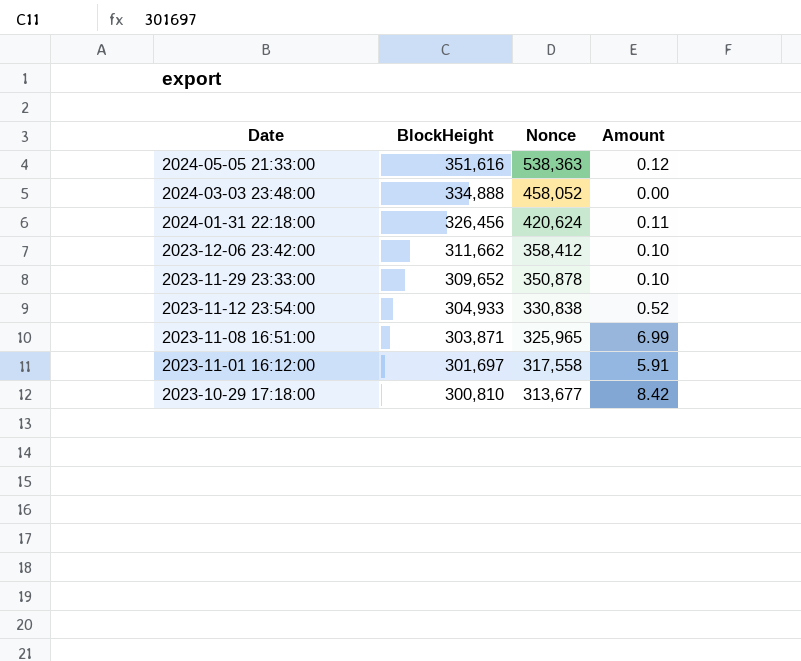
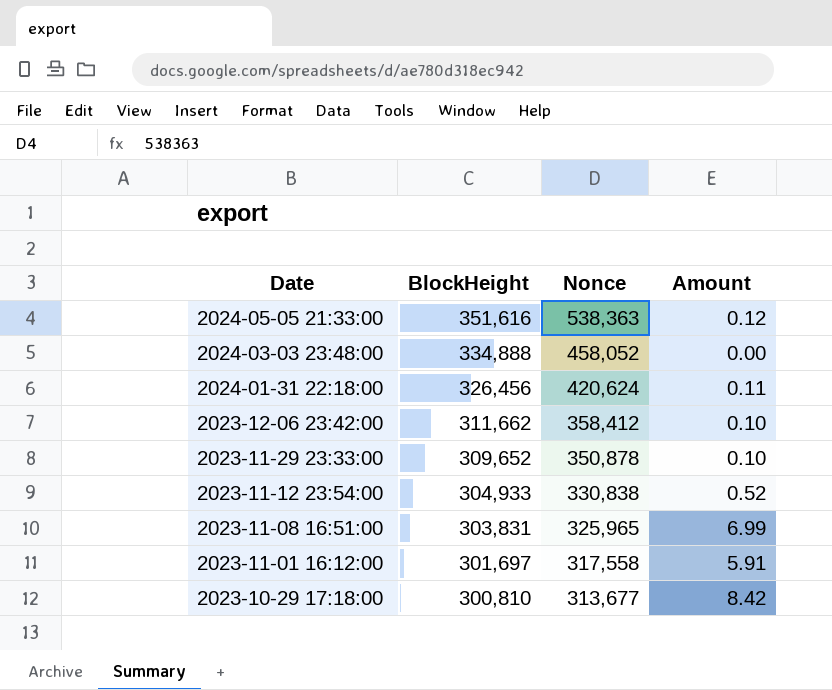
2023-11-08 16:51:00 | BlockHeight: 303,871 -> 303,831

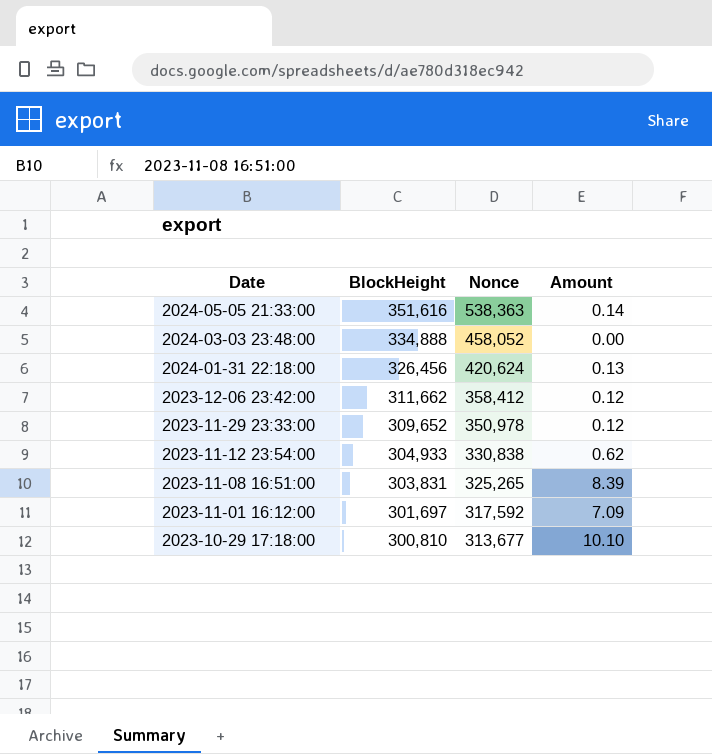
2024-05-05 21:33:00 | Amount: 0.12 -> 0.14
2024-01-31 22:18:00 | Amount: 0.11 -> 0.13
2023-12-06 23:42:00 | Amount: 0.10 -> 0.12
2023-11-29 23:33:00 | Nonce: 350,878 -> 350,978
2023-11-29 23:33:00 | Amount: 0.10 -> 0.12
2023-11-12 23:54:00 | Amount: 0.52 -> 0.62
2023-11-08 16:51:00 | Nonce: 325,965 -> 325,265
2023-11-08 16:51:00 | Amount: 6.99 -> 8.39
2023-11-01 16:12:00 | Nonce: 317,558 -> 317,592
2023-11-01 16:12:00 | Amount: 5.91 -> 7.09
2023-10-29 17:18:00 | Amount: 8.42 -> 10.10

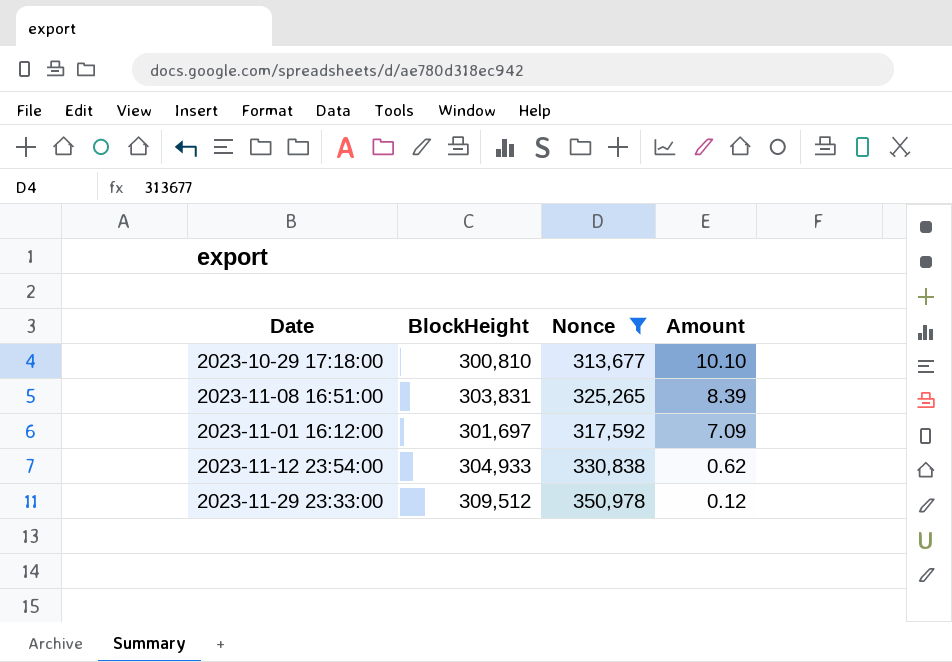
filter: none -> Nonce <= 350,978
row order: Date descending -> Amount descending
2023-11-29 23:33:00 | BlockHeight: 309,652 -> 309,512

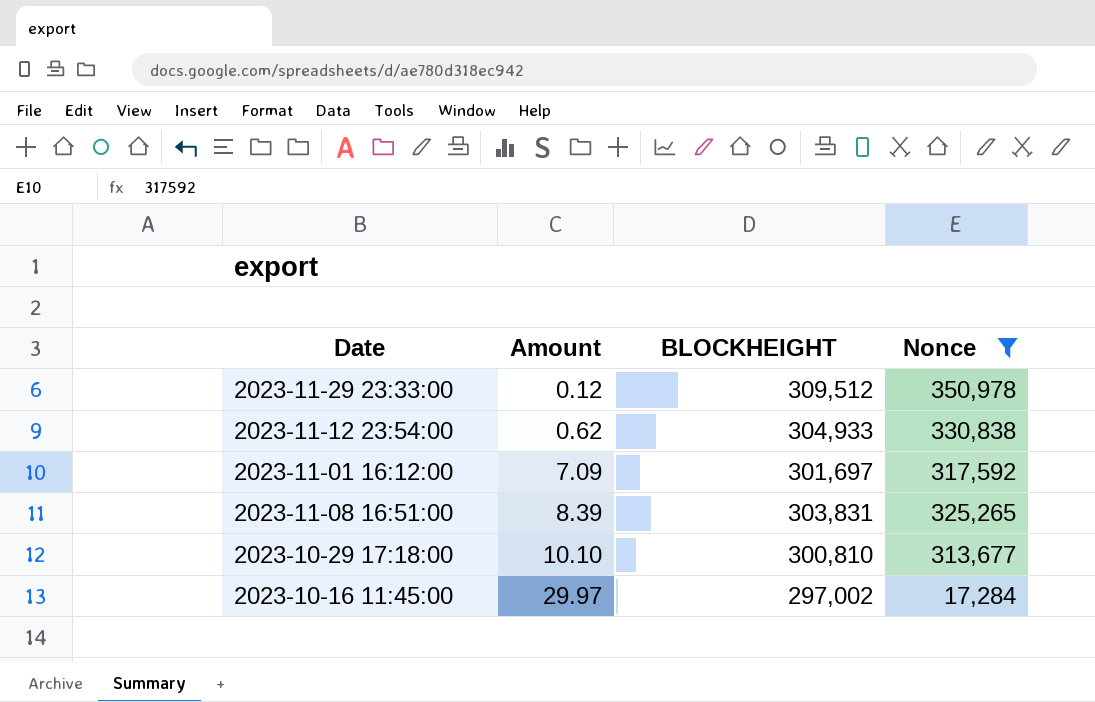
row order: Amount descending -> Amount ascending
column Amount | position: 4 -> 2
column name: BlockHeight -> BLOCKHEIGHT
row 2023-10-16 11:45:00: none -> 29.97 | 297,002 | 17,284

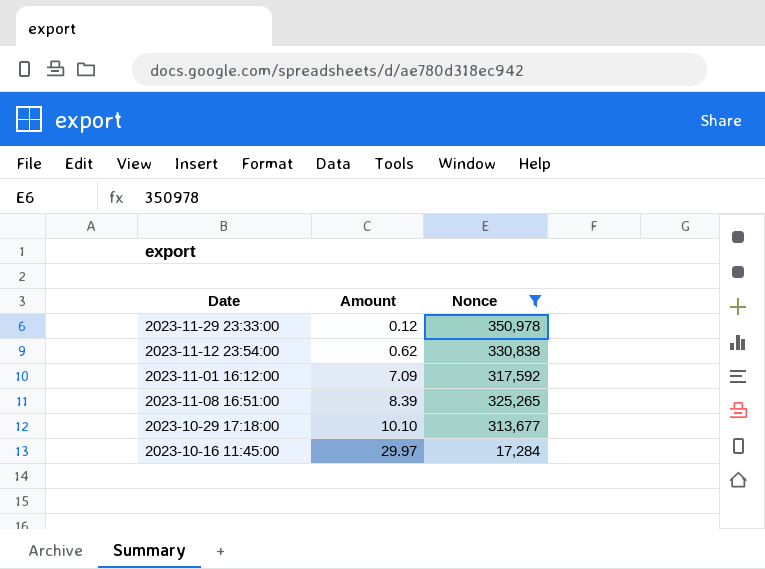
column BLOCKHEIGHT | position: 3 -> none

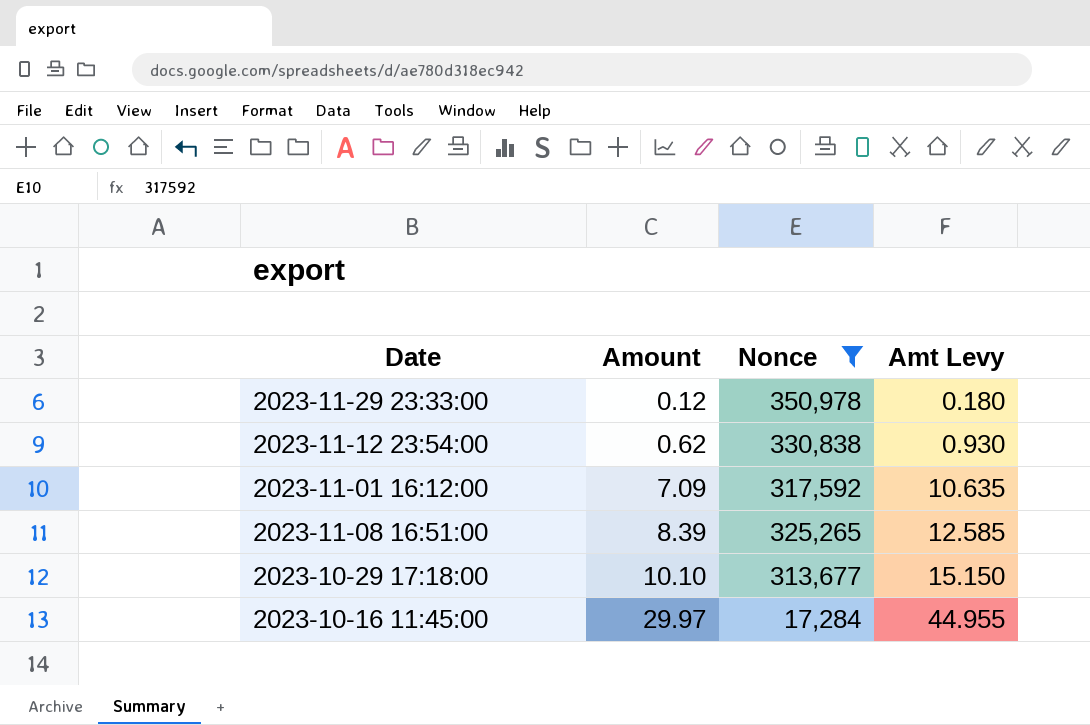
column Amt Levy | formula: none -> [Amount] * 1.5

